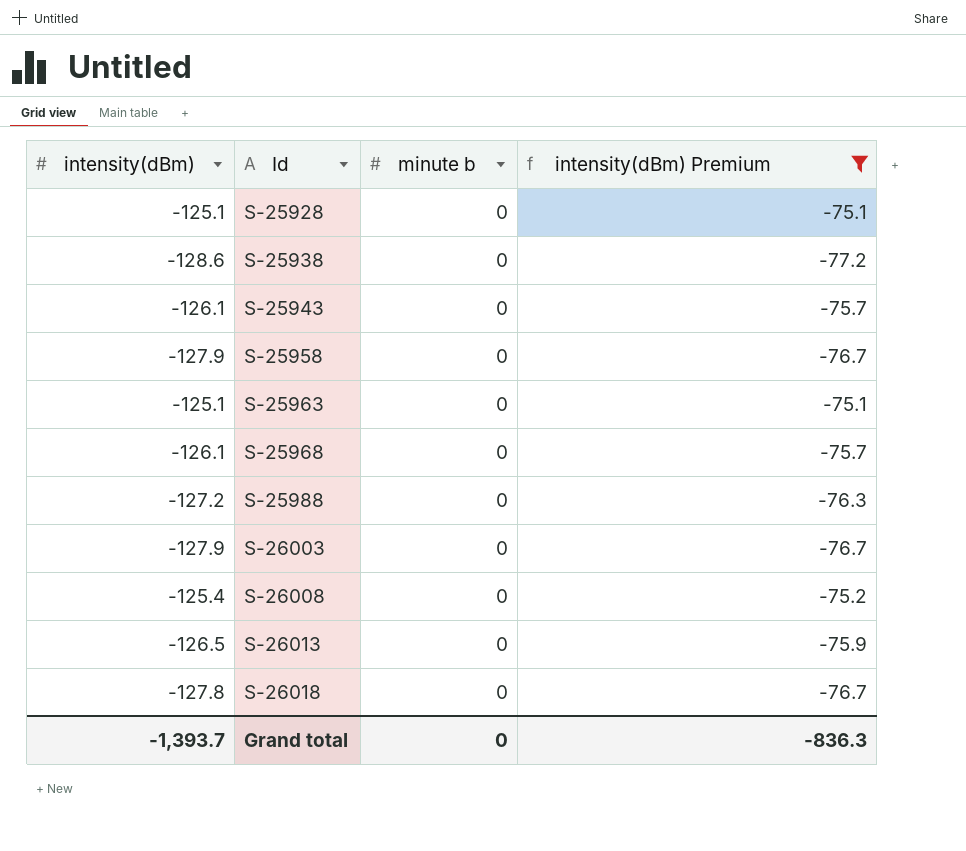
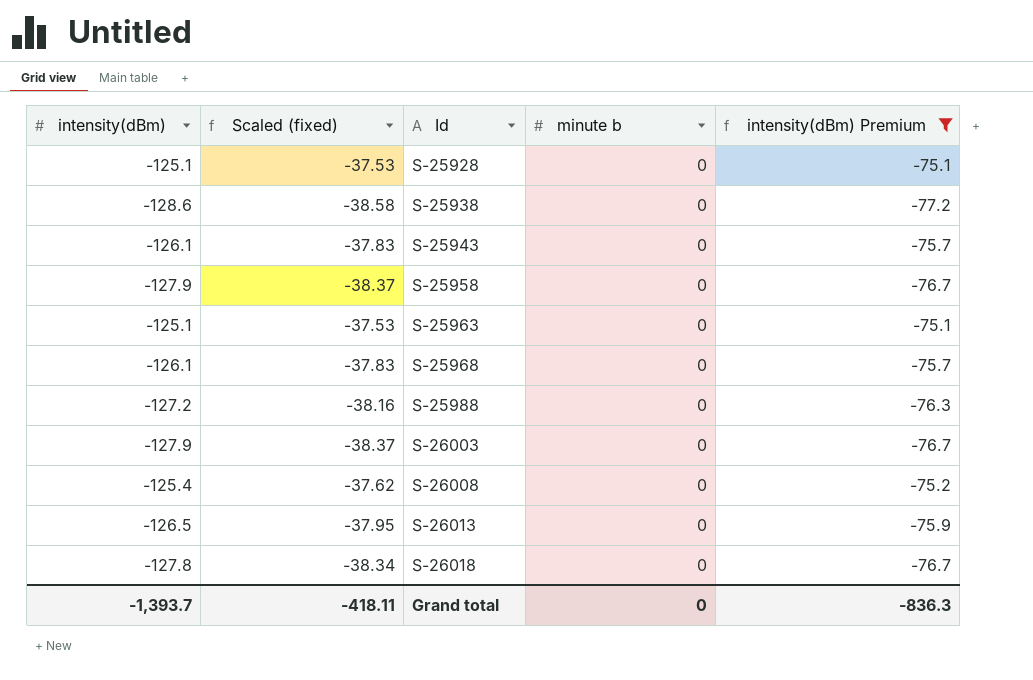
column Scaled (fixed) | formula: none -> [intensity(dBm)] * 0.3

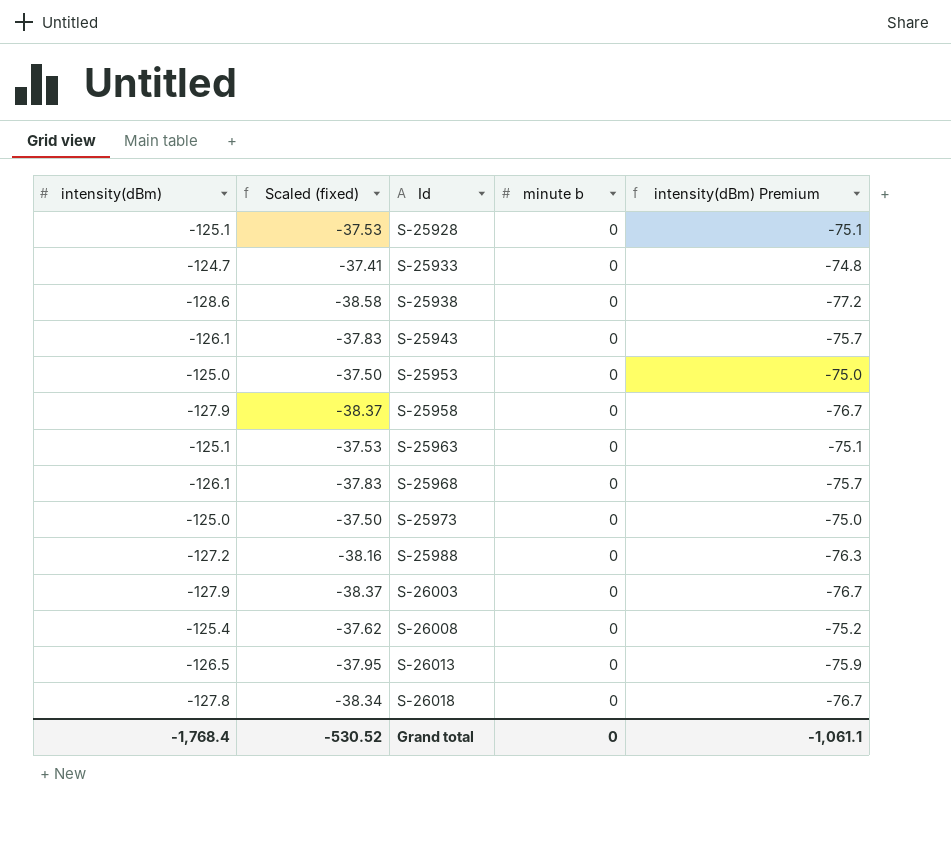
filter: intensity(dBm) Premium <= -75.1 -> none
Grand total | intensity(dBm): -1,393.7 -> -1,768.4
Grand total | Scaled (fixed): -418.11 -> -530.52
Grand total | intensity(dBm) Premium: -836.3 -> -1,061.1

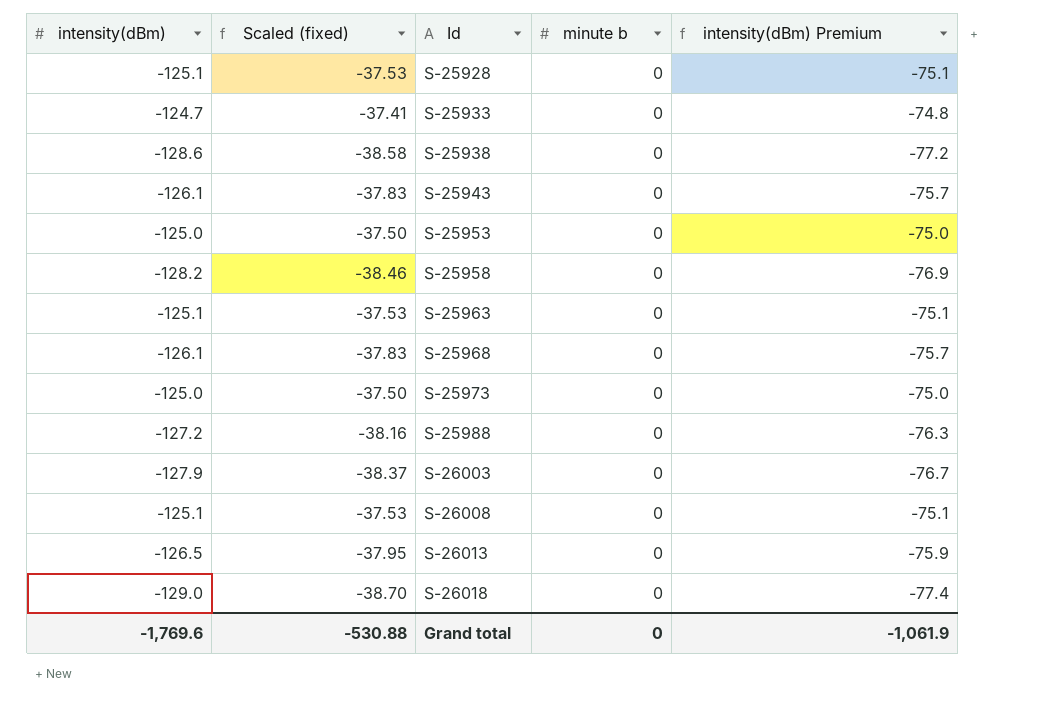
S-25958 | intensity(dBm): -127.9 -> -128.2
S-25958 | Scaled (fixed): -38.37 -> -38.46
S-25958 | intensity(dBm) Premium: -76.7 -> -76.9
S-26008 | intensity(dBm): -125.4 -> -125.1
S-26008 | Scaled (fixed): -37.62 -> -37.53
S-26008 | intensity(dBm) Premium: -75.2 -> -75.1
S-26018 | intensity(dBm): -127.8 -> -129.0
S-26018 | Scaled (fixed): -38.34 -> -38.70
S-26018 | intensity(dBm) Premium: -76.7 -> -77.4
Grand total | intensity(dBm): -1,768.4 -> -1,769.6
Grand total | Scaled (fixed): -530.52 -> -530.88
Grand total | intensity(dBm) Premium: -1,061.1 -> -1,061.9

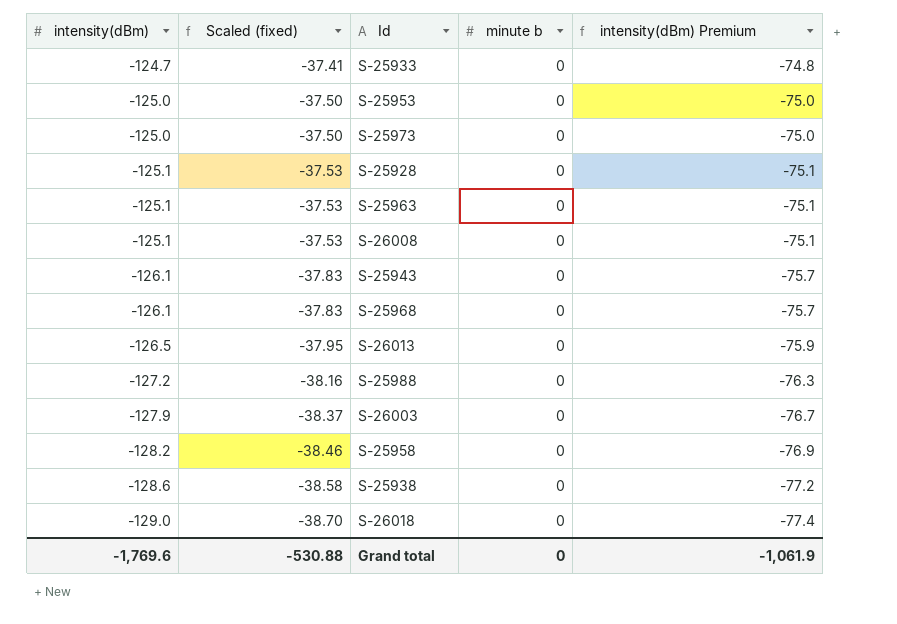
row order: Id ascending -> intensity(dBm) descending

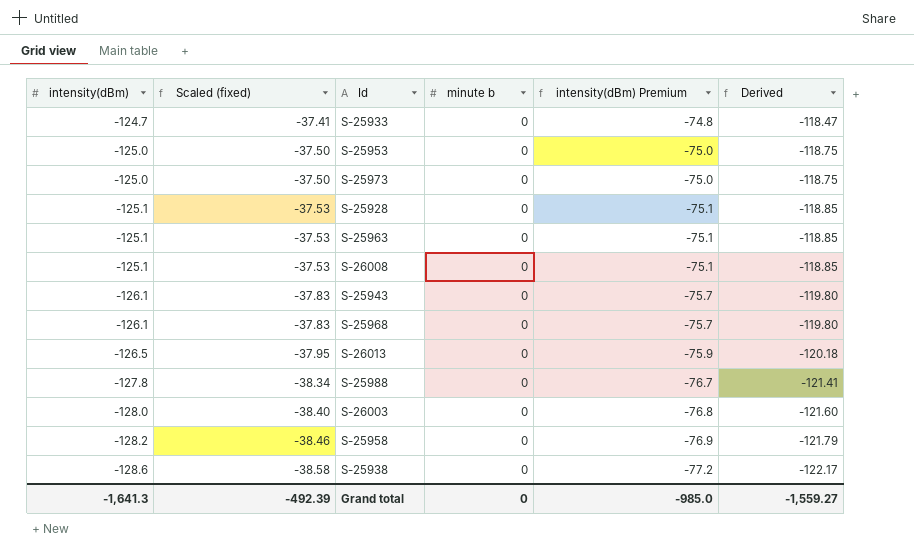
column Derived | formula: none -> [intensity(dBm)] * 0.95
row S-26018: -129.0 | -38.70 | 0 | -77.4 -> none
S-25988 | intensity(dBm): -127.2 -> -127.8
S-25988 | Scaled (fixed): -38.16 -> -38.34
S-25988 | intensity(dBm) Premium: -76.3 -> -76.7
S-26003 | intensity(dBm): -127.9 -> -128.0
S-26003 | Scaled (fixed): -38.37 -> -38.40
S-26003 | intensity(dBm) Premium: -76.7 -> -76.8
Grand total | intensity(dBm): -1,769.6 -> -1,641.3
Grand total | Scaled (fixed): -530.88 -> -492.39
Grand total | intensity(dBm) Premium: -1,061.9 -> -985.0

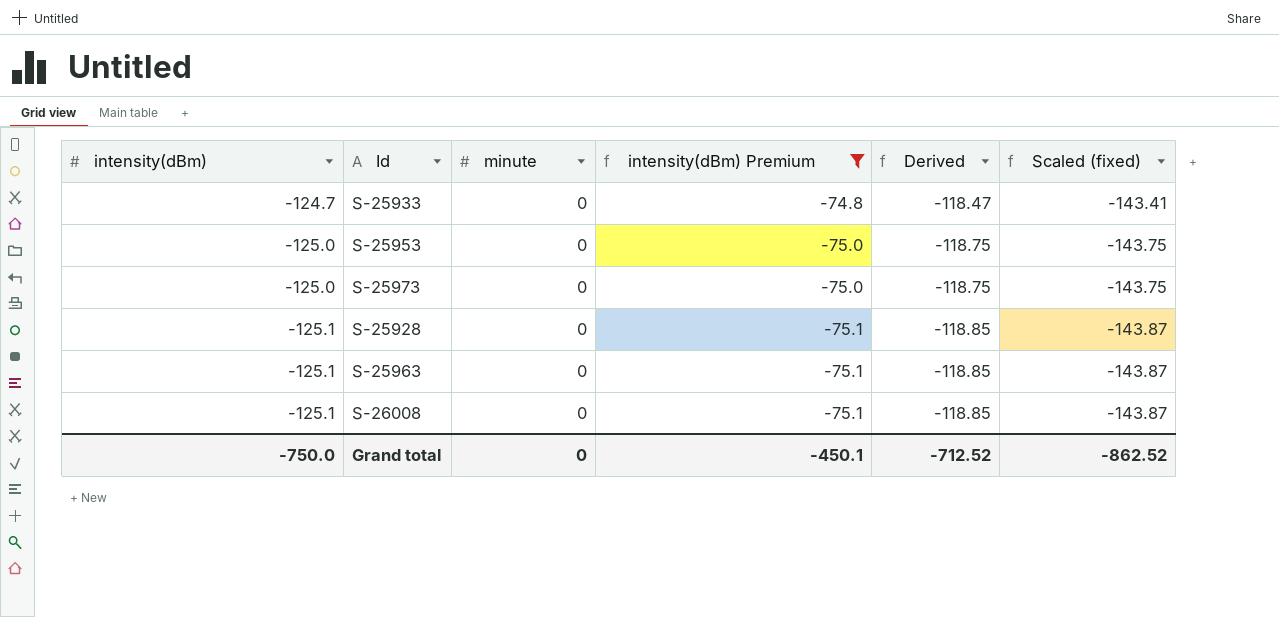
filter: none -> intensity(dBm) Premium >= -75.1
column name: minute b -> minute
column Scaled (fixed) | formula: [intensity(dBm)] * 0.3 -> [intensity(dBm)] * 1.15
column Scaled (fixed) | position: 2 -> 6
Grand total | intensity(dBm): -1,641.3 -> -750.0
Grand total | intensity(dBm) Premium: -985.0 -> -450.1
Grand total | Derived: -1,559.27 -> -712.52
Grand total | Scaled (fixed): -492.39 -> -862.52

